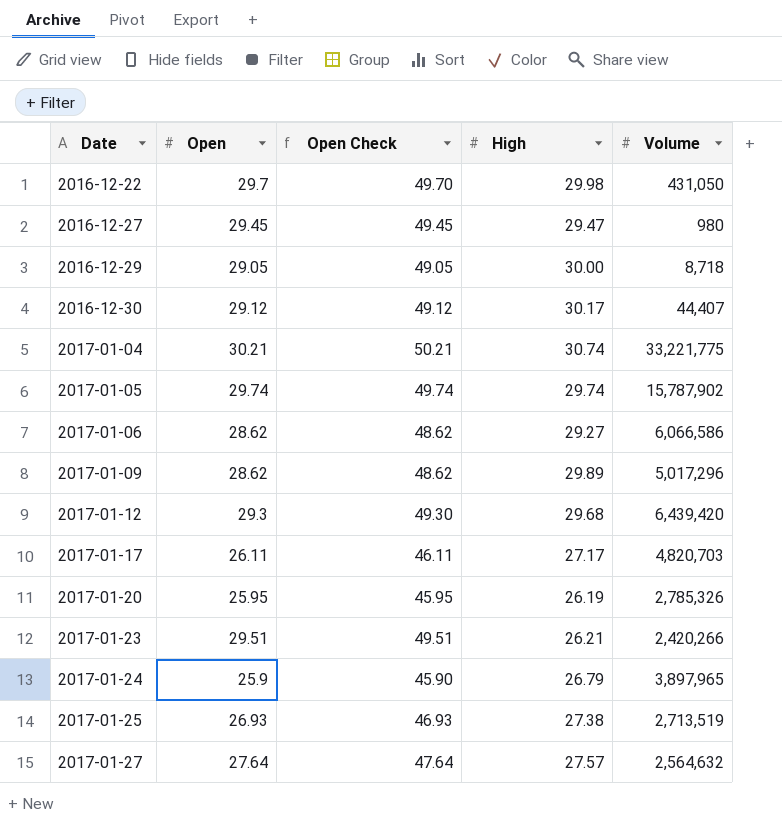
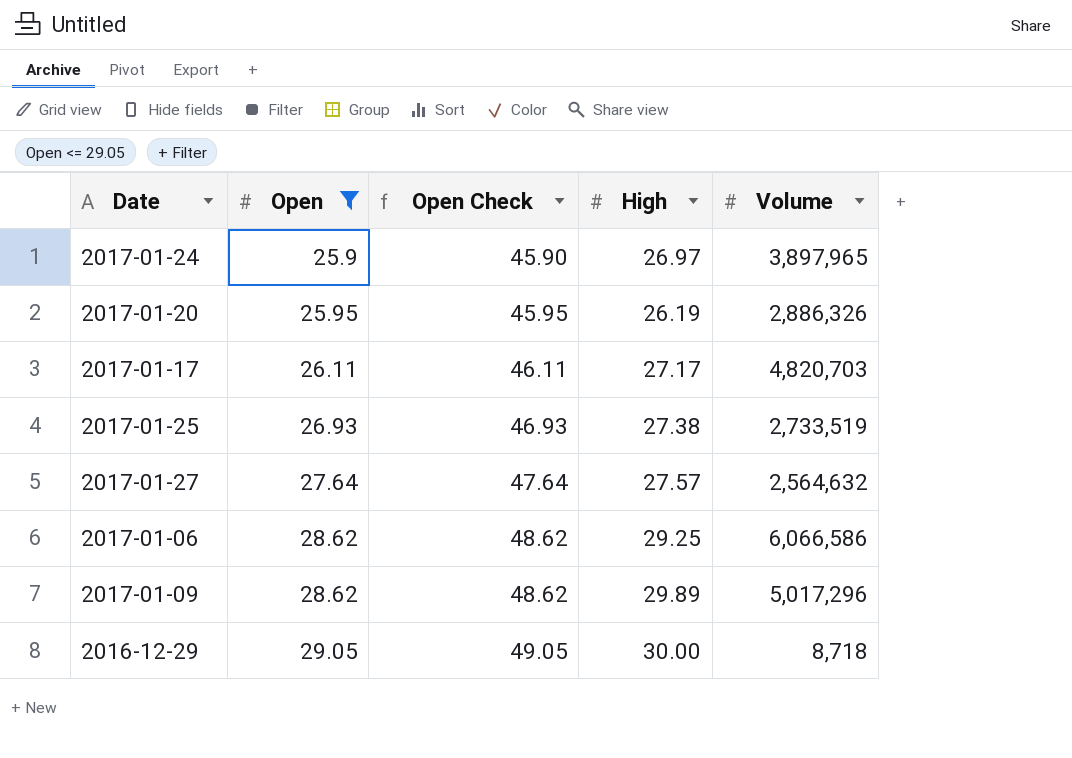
filter: none -> Open <= 29.05
row order: Date ascending -> Open ascending
2017-01-24 | High: 26.79 -> 26.97
2017-01-20 | Volume: 2,785,326 -> 2,886,326
2017-01-25 | Volume: 2,713,519 -> 2,733,519
2017-01-06 | High: 29.27 -> 29.25

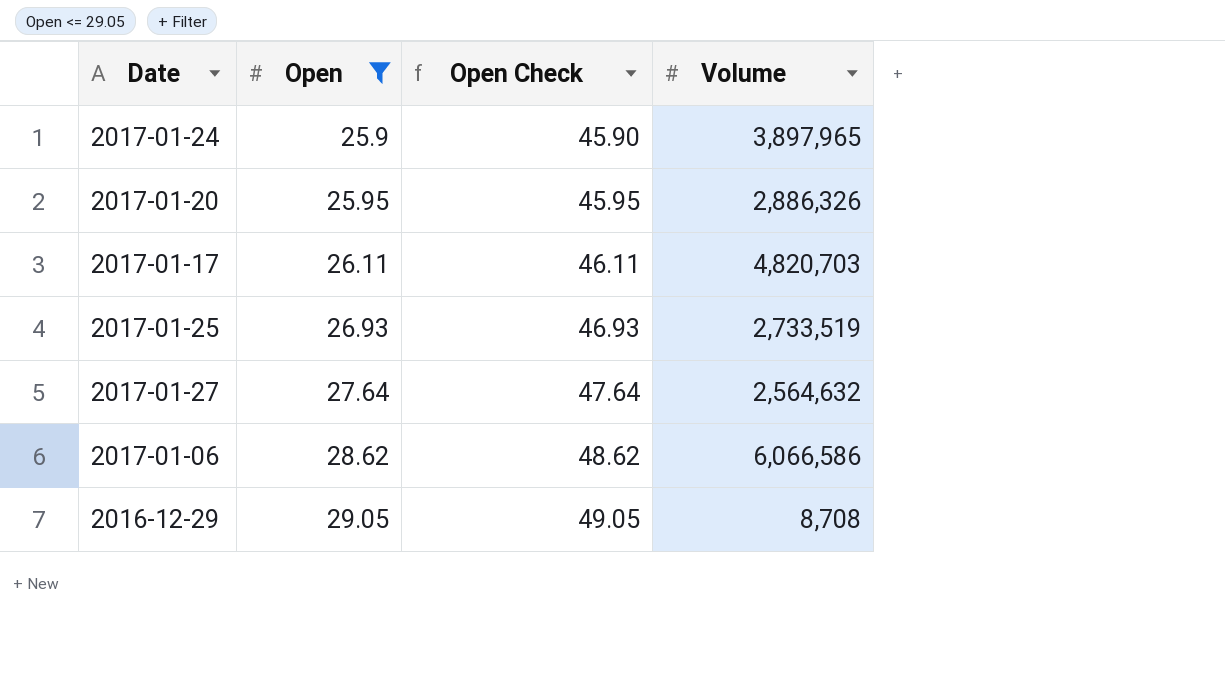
column High | position: 4 -> none
row 2017-01-09: 28.62 | 48.62 | 29.89 | 5,017,296 -> none
2016-12-29 | Volume: 8,718 -> 8,708

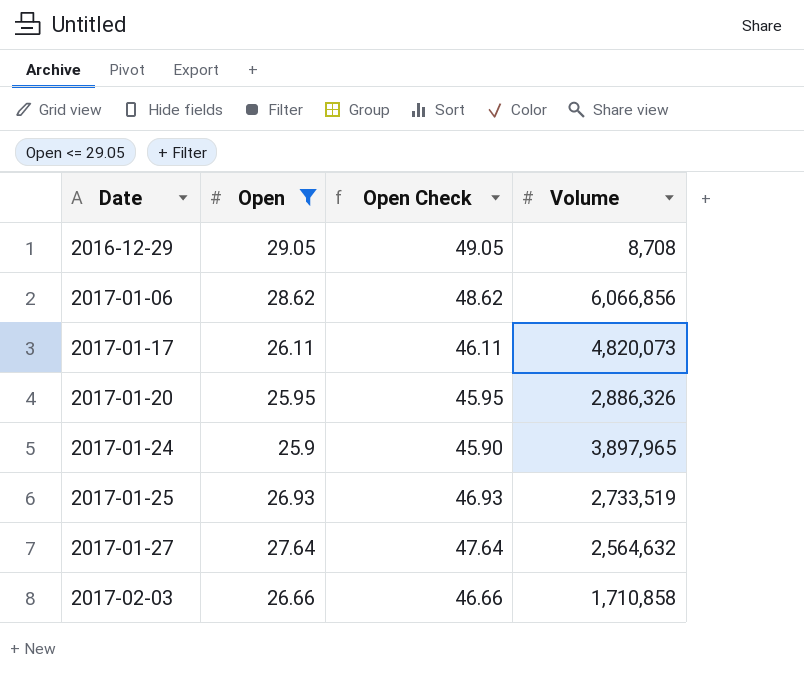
row order: Open ascending -> Date ascending
2017-01-06 | Volume: 6,066,586 -> 6,066,856
2017-01-17 | Volume: 4,820,703 -> 4,820,073
row 2017-02-03: none -> 26.66 | 46.66 | 1,710,858

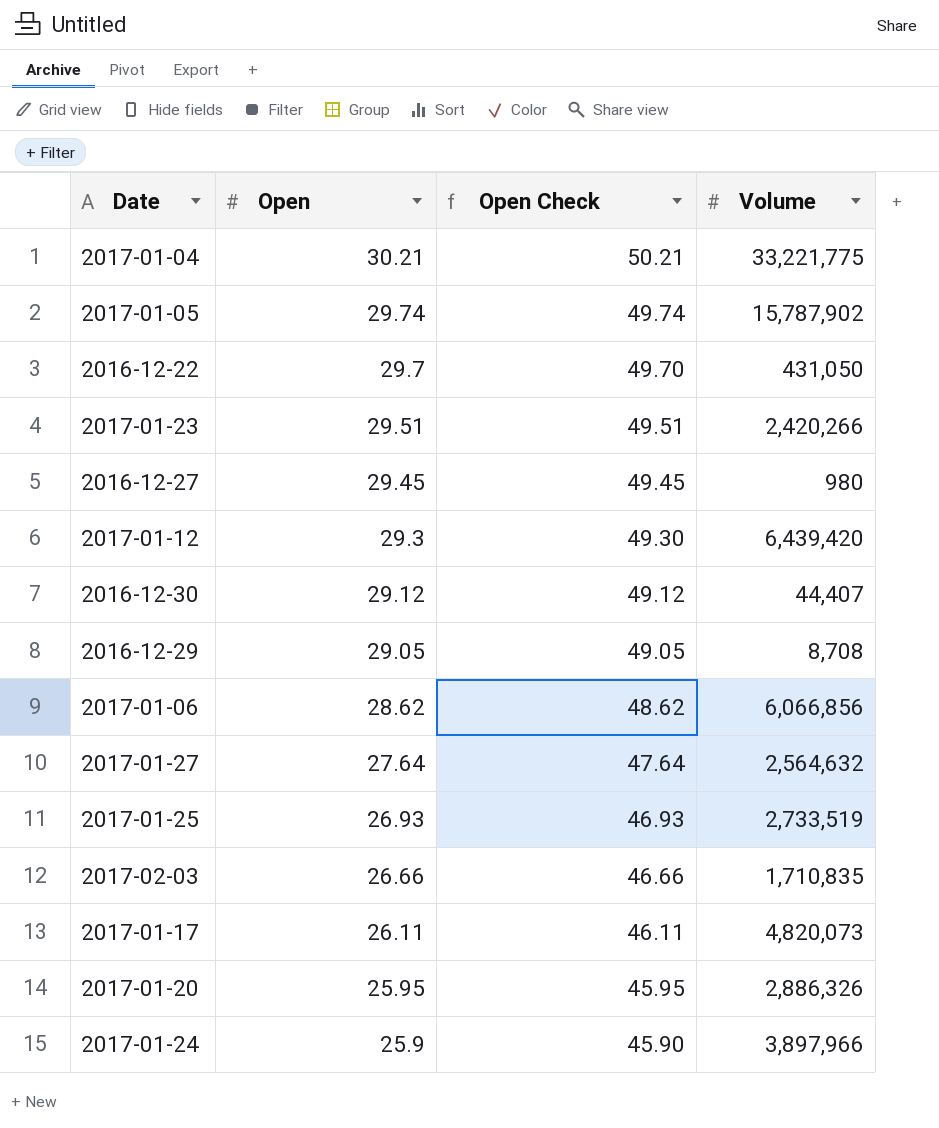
filter: Open <= 29.05 -> none
row order: Date ascending -> Open descending
2017-02-03 | Volume: 1,710,858 -> 1,710,835
2017-01-24 | Volume: 3,897,965 -> 3,897,966

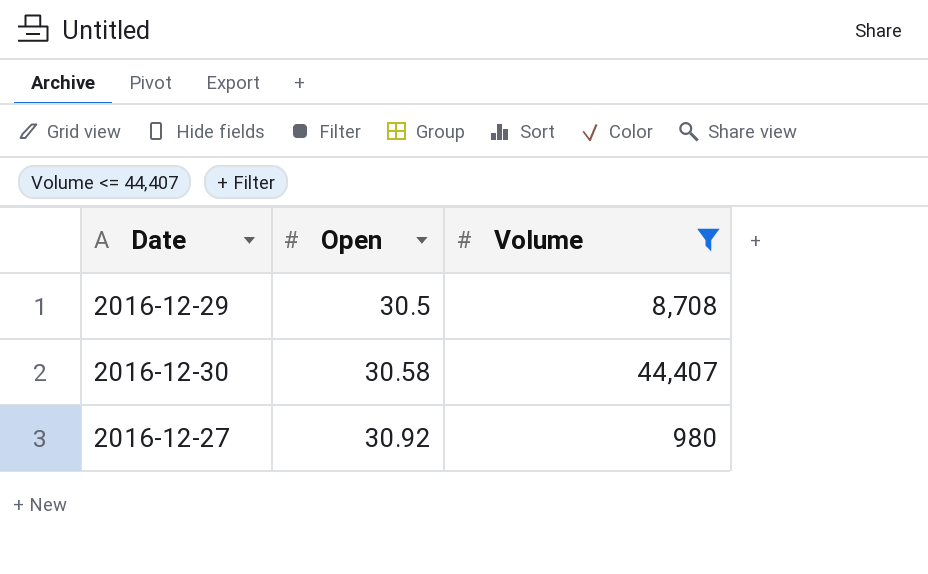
filter: none -> Volume <= 44,407
row order: Open descending -> Open ascending
column Open Check | formula: [Open] + 20 -> none
2016-12-29 | Open: 29.05 -> 30.5
2016-12-30 | Open: 29.12 -> 30.58
2016-12-27 | Open: 29.45 -> 30.92

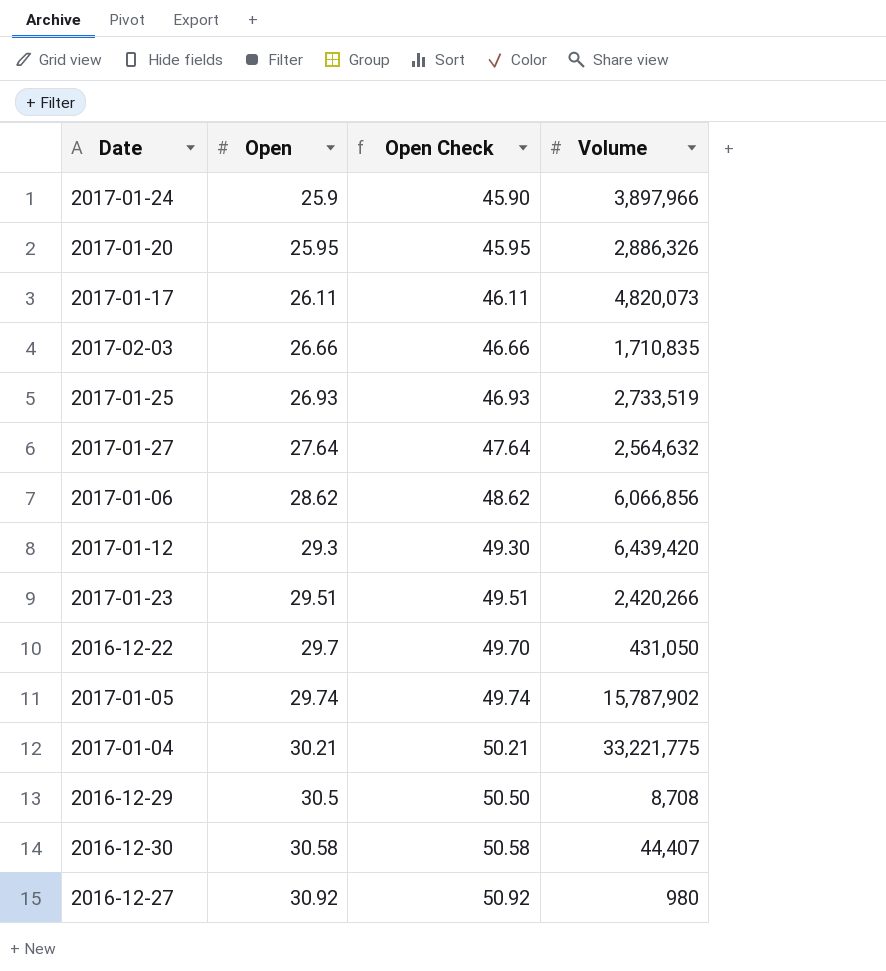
filter: Volume <= 44,407 -> none
column Open Check | formula: none -> [Open] + 20

